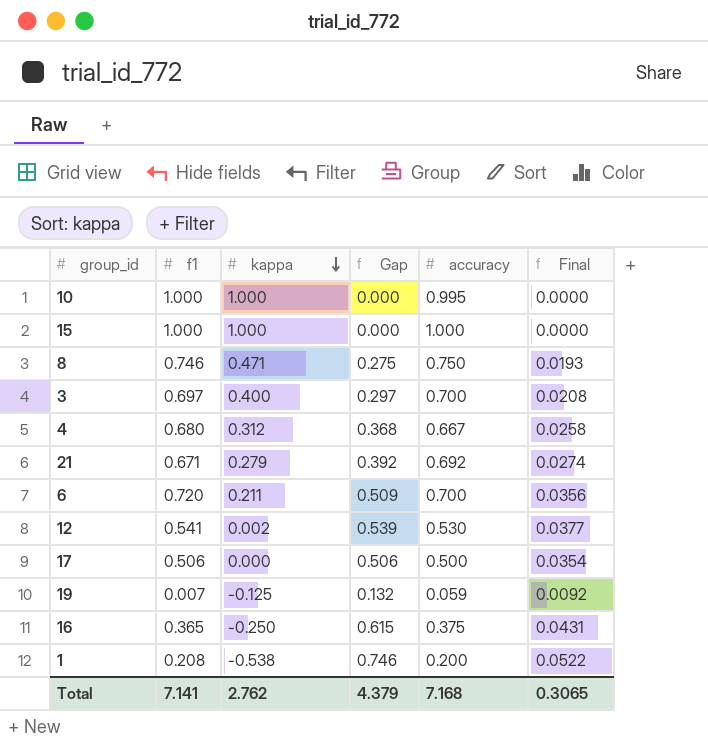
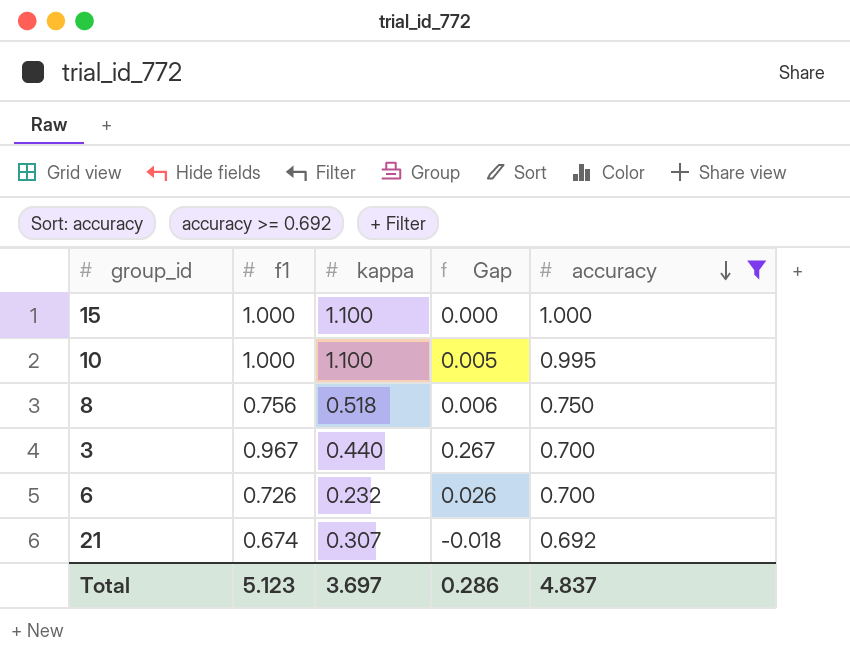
filter: none -> accuracy >= 0.692
row order: kappa descending -> accuracy descending
column Final | formula: [Gap] * 0.07 -> none
column Gap | formula: [f1] - [kappa] -> [f1] - [accuracy]
15 | kappa: 1.000 -> 1.100
10 | kappa: 1.000 -> 1.100
8 | f1: 0.746 -> 0.756
8 | kappa: 0.471 -> 0.518
3 | f1: 0.697 -> 0.967
3 | kappa: 0.400 -> 0.440
6 | f1: 0.720 -> 0.726
6 | kappa: 0.211 -> 0.232
21 | f1: 0.671 -> 0.674
21 | kappa: 0.279 -> 0.307
Total | f1: 7.141 -> 5.123
Total | kappa: 2.762 -> 3.697
Total | Gap: 4.379 -> 0.286
Total | accuracy: 7.168 -> 4.837

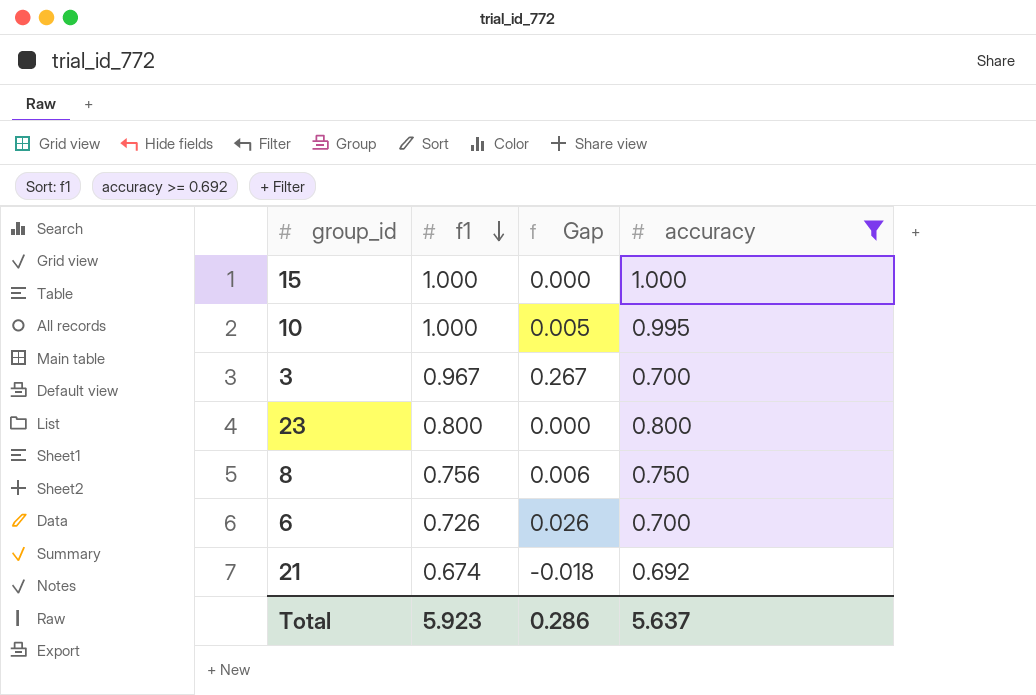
row order: accuracy descending -> f1 descending
column kappa | position: 3 -> none
row 23: none -> 0.800 | 0.000 | 0.800
Total | f1: 5.123 -> 5.923
Total | accuracy: 4.837 -> 5.637

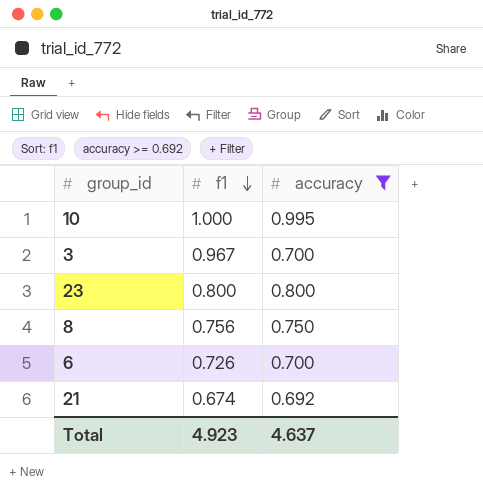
column Gap | formula: [f1] - [accuracy] -> none
row 15: 1.000 | 0.000 | 1.000 -> none
Total | f1: 5.923 -> 4.923
Total | accuracy: 5.637 -> 4.637

